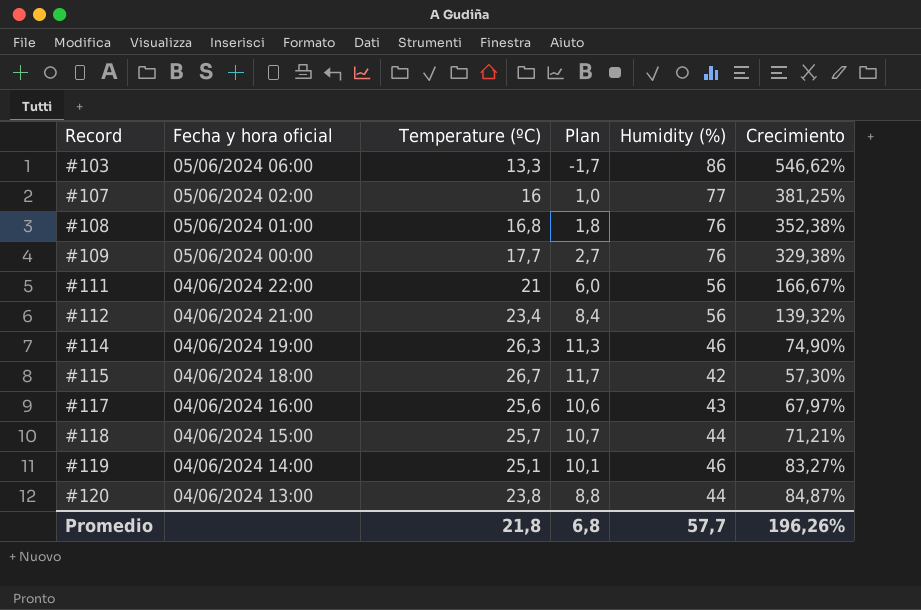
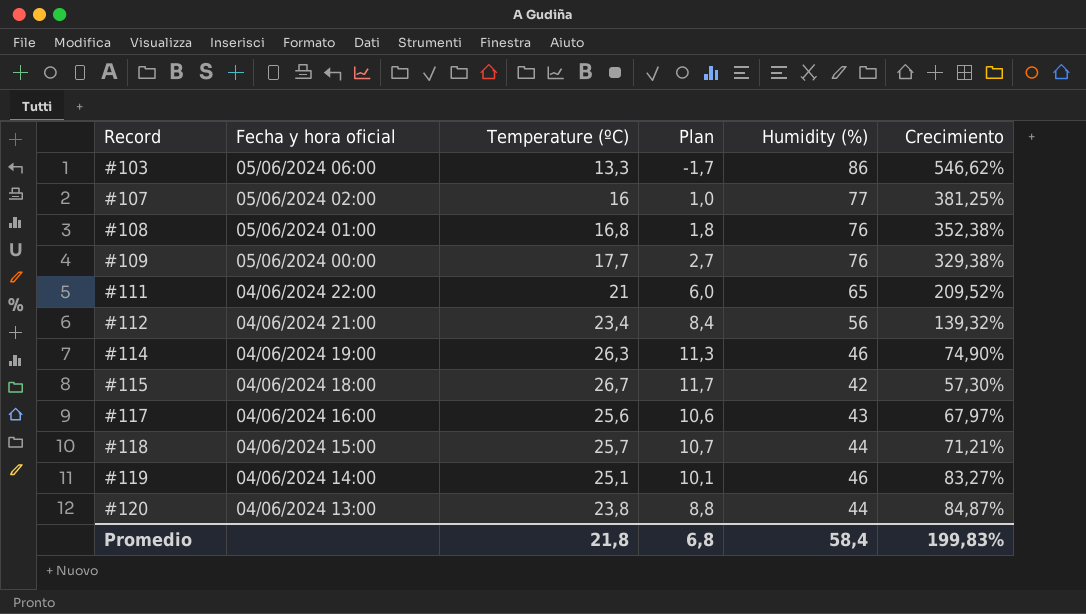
#111 | Humidity (%): 56 -> 65
#111 | Crecimiento: 166,67% -> 209,52%
Promedio | Humidity (%): 57,7 -> 58,4
Promedio | Crecimiento: 196,26% -> 199,83%

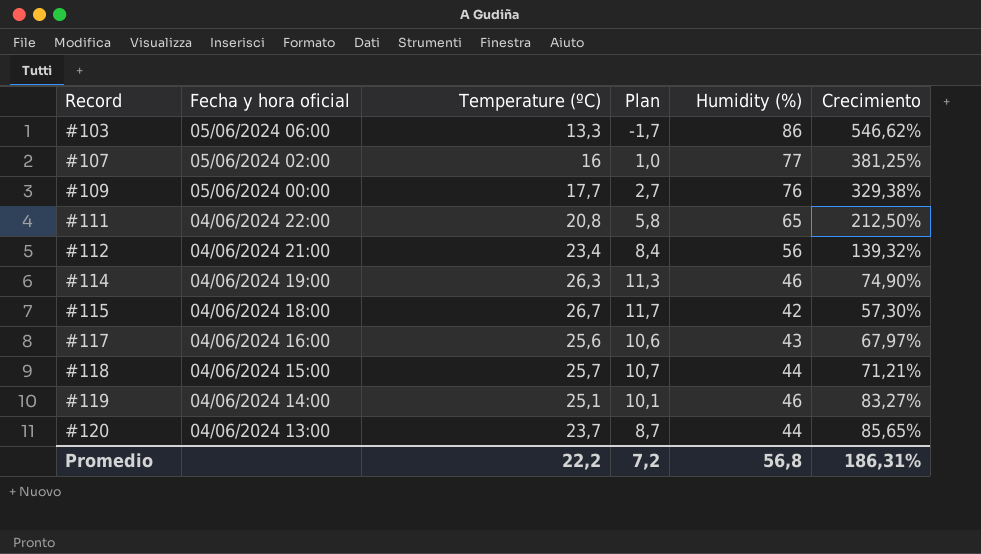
row #108: 05/06/2024 01:00 | 16,8 | 1,8 | 76 | 352,38% -> none
#111 | Temperature (ºC): 21 -> 20,8
#111 | Plan: 6,0 -> 5,8
#111 | Crecimiento: 209,52% -> 212,50%
#120 | Temperature (ºC): 23,8 -> 23,7
#120 | Plan: 8,8 -> 8,7
#120 | Crecimiento: 84,87% -> 85,65%
Promedio | Temperature (ºC): 21,8 -> 22,2
Promedio | Plan: 6,8 -> 7,2
Promedio | Humidity (%): 58,4 -> 56,8
Promedio | Crecimiento: 199,83% -> 186,31%

